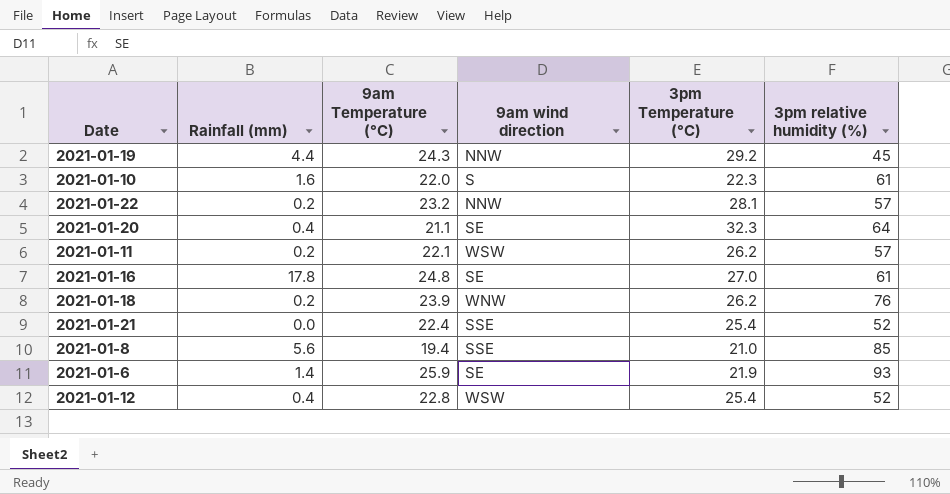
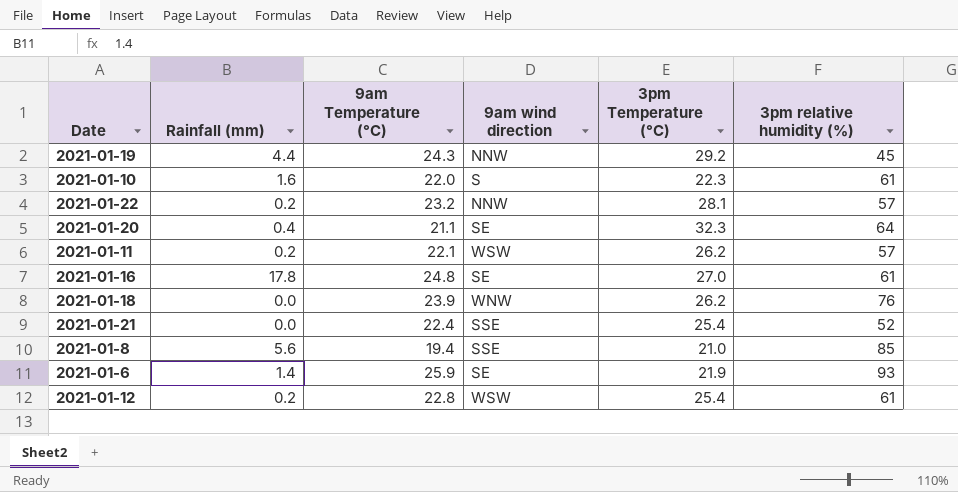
2021-01-18 | Rainfall (mm): 0.2 -> 0.0
2021-01-12 | Rainfall (mm): 0.4 -> 0.2
2021-01-12 | 3pm relative humidity (%): 52 -> 61

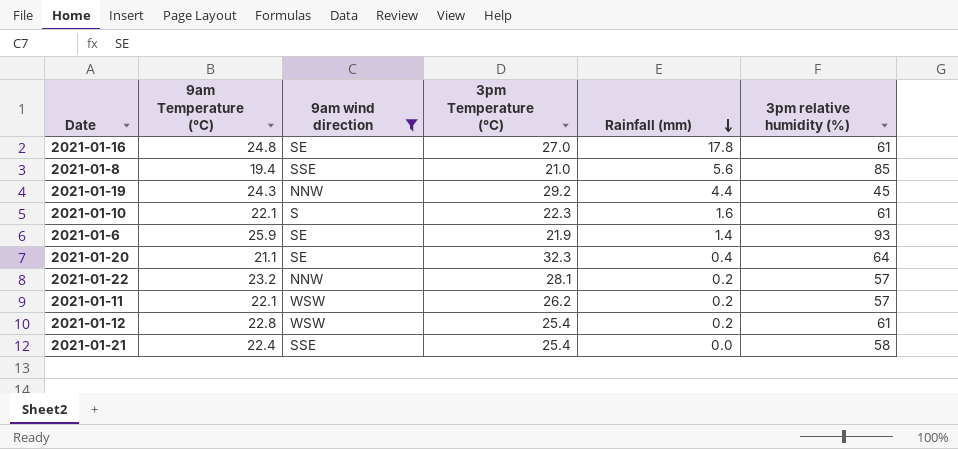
filter: none -> 9am wind direction != WNW
row order: none -> Rainfall (mm) descending
column Rainfall (mm) | position: 2 -> 5
2021-01-10 | 9am Temperature (°C): 22.0 -> 22.1
2021-01-21 | 3pm relative humidity (%): 52 -> 58

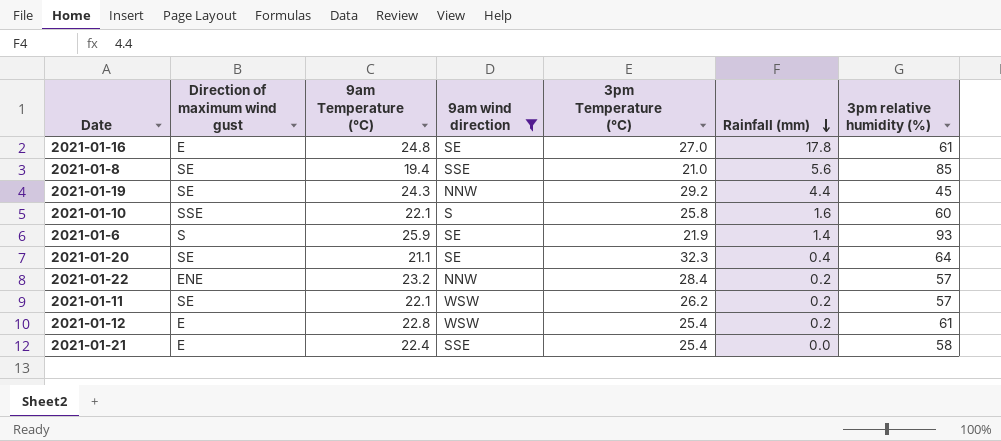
column Direction of maximum wind gust | position: none -> 2
2021-01-10 | 3pm Temperature (°C): 22.3 -> 25.8
2021-01-10 | 3pm relative humidity (%): 61 -> 60
2021-01-22 | 3pm Temperature (°C): 28.1 -> 28.4

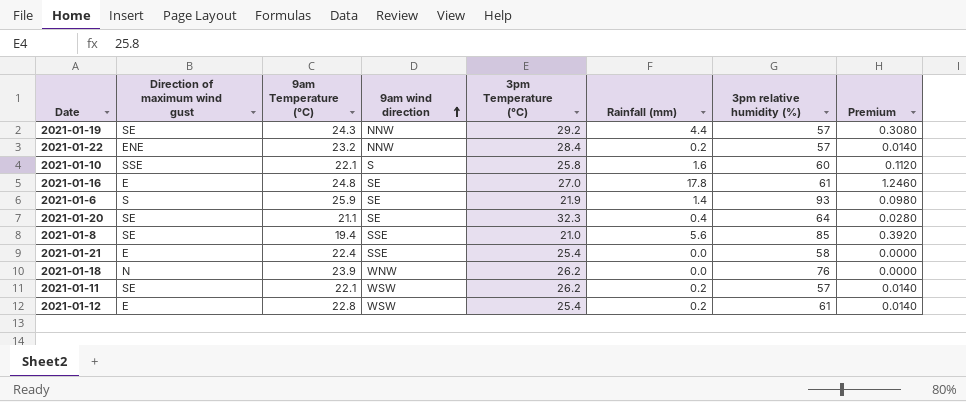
filter: 9am wind direction != WNW -> none
row order: Rainfall (mm) descending -> 9am wind direction ascending
column Premium | formula: none -> [Rainfall (mm)] * 0.07
2021-01-19 | 3pm relative humidity (%): 45 -> 57

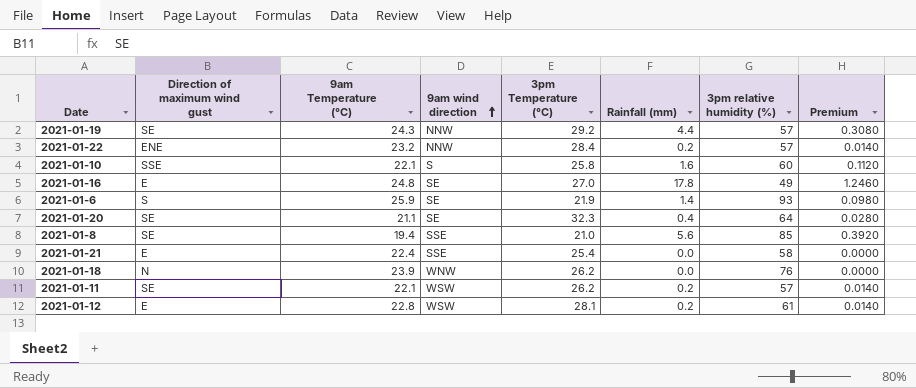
2021-01-16 | 3pm relative humidity (%): 61 -> 49
2021-01-12 | 3pm Temperature (°C): 25.4 -> 28.1

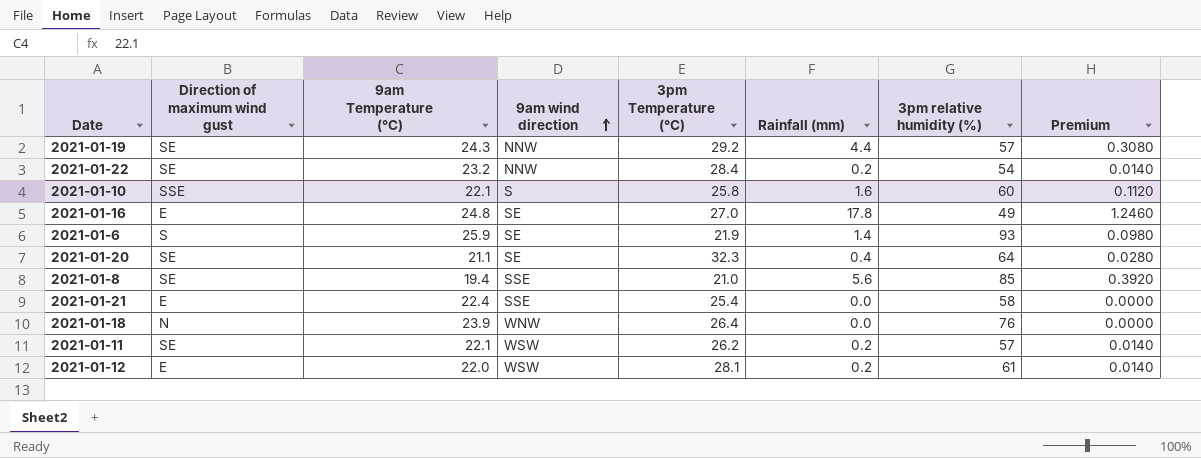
2021-01-22 | Direction of maximum wind gust: ENE -> SE
2021-01-22 | 3pm relative humidity (%): 57 -> 54
2021-01-18 | 3pm Temperature (°C): 26.2 -> 26.4
2021-01-12 | 9am Temperature (°C): 22.8 -> 22.0

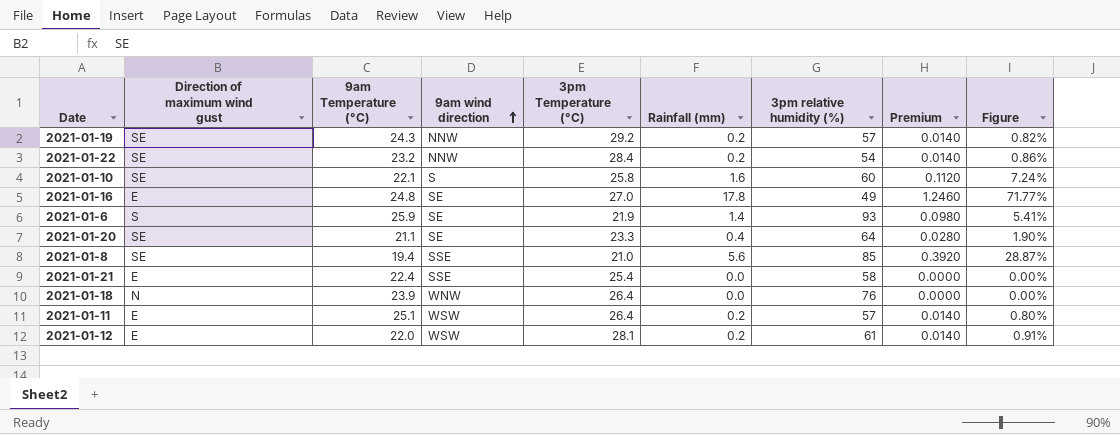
column Figure | formula: none -> [Rainfall (mm)] / [9am Temperature (°C)]
2021-01-19 | Rainfall (mm): 4.4 -> 0.2
2021-01-19 | Premium: 0.3080 -> 0.0140
2021-01-10 | Direction of maximum wind gust: SSE -> SE
2021-01-20 | 3pm Temperature (°C): 32.3 -> 23.3
2021-01-11 | Direction of maximum wind gust: SE -> E
2021-01-11 | 9am Temperature (°C): 22.1 -> 25.1
2021-01-11 | 3pm Temperature (°C): 26.2 -> 26.4

